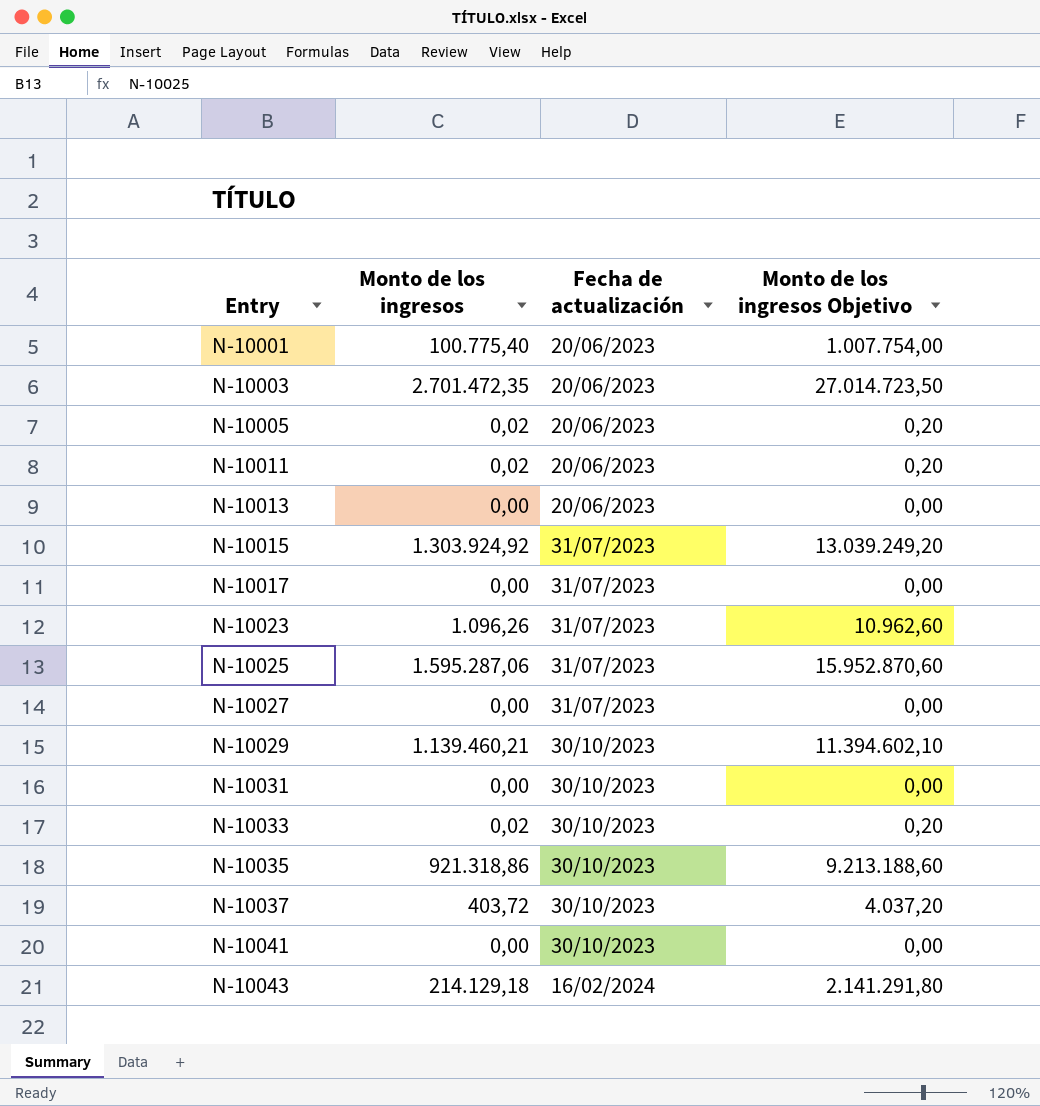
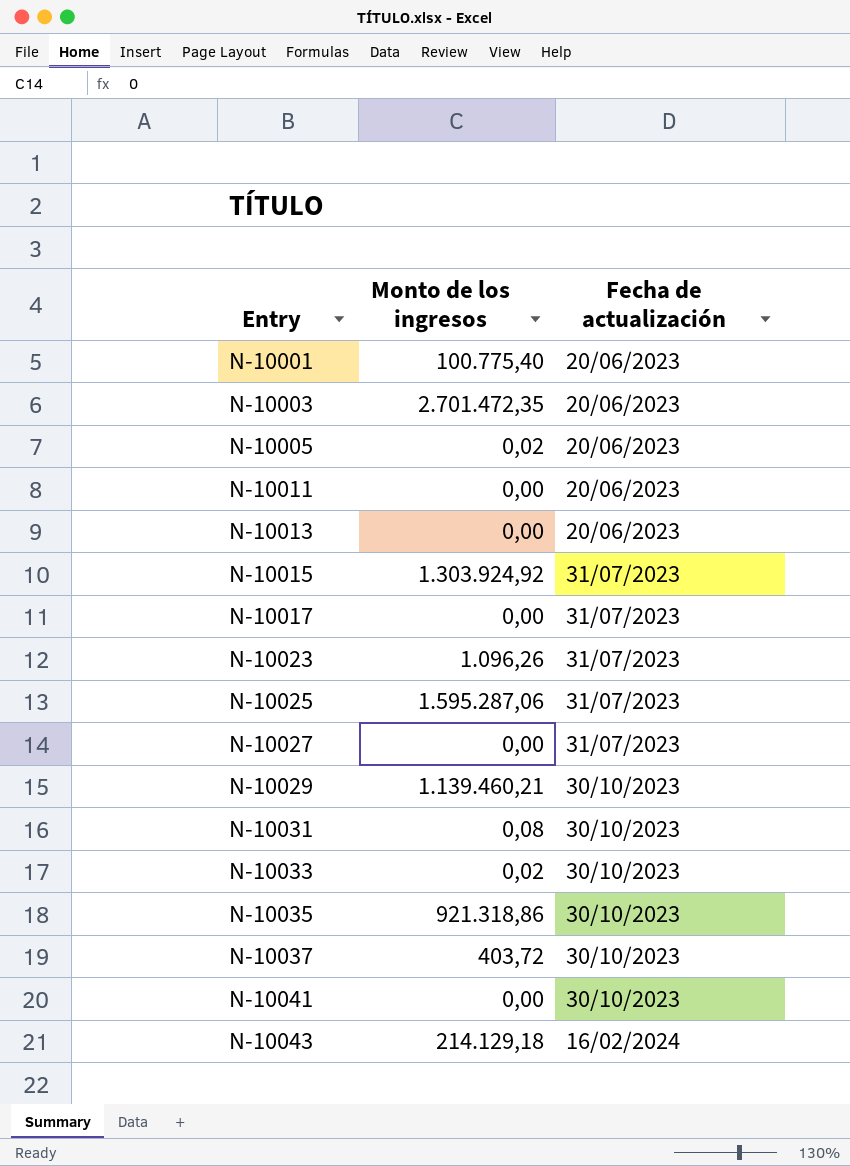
column Monto de los ingresos Objetivo | formula: [Monto de los ingresos] * 10 -> none
N-10011 | Monto de los ingresos: 0,02 -> 0,00
N-10031 | Monto de los ingresos: 0,00 -> 0,08

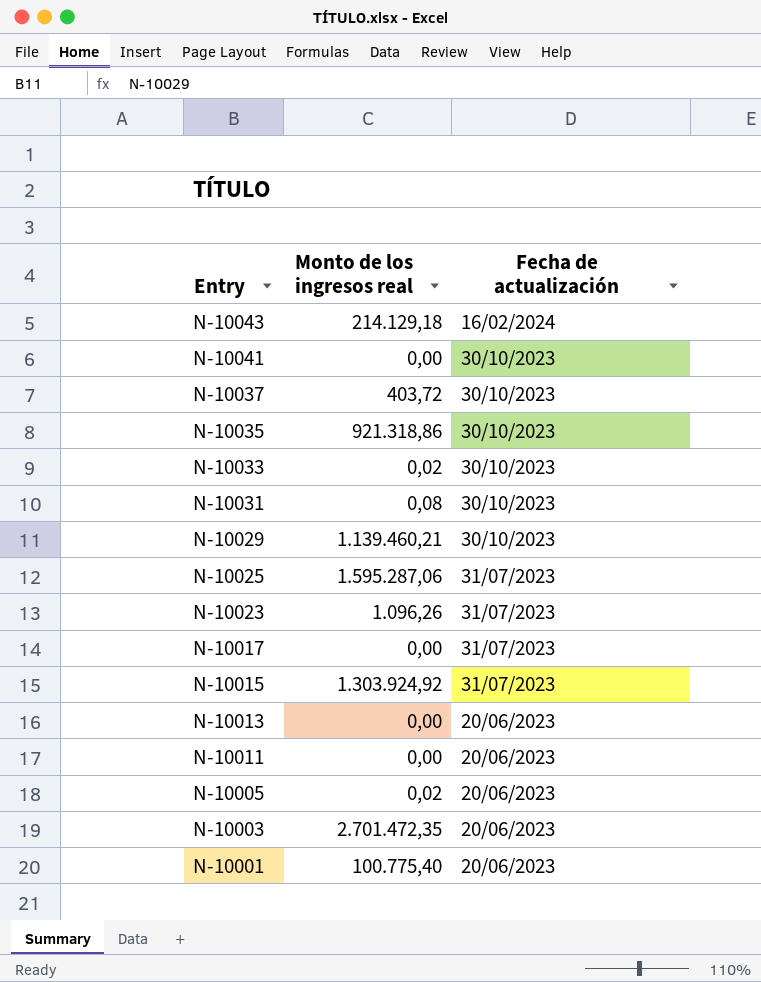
row order: Entry ascending -> Entry descending
column name: Monto de los ingresos -> Monto de los ingresos real
row N-10027: 0,00 | 31/07/2023 -> none

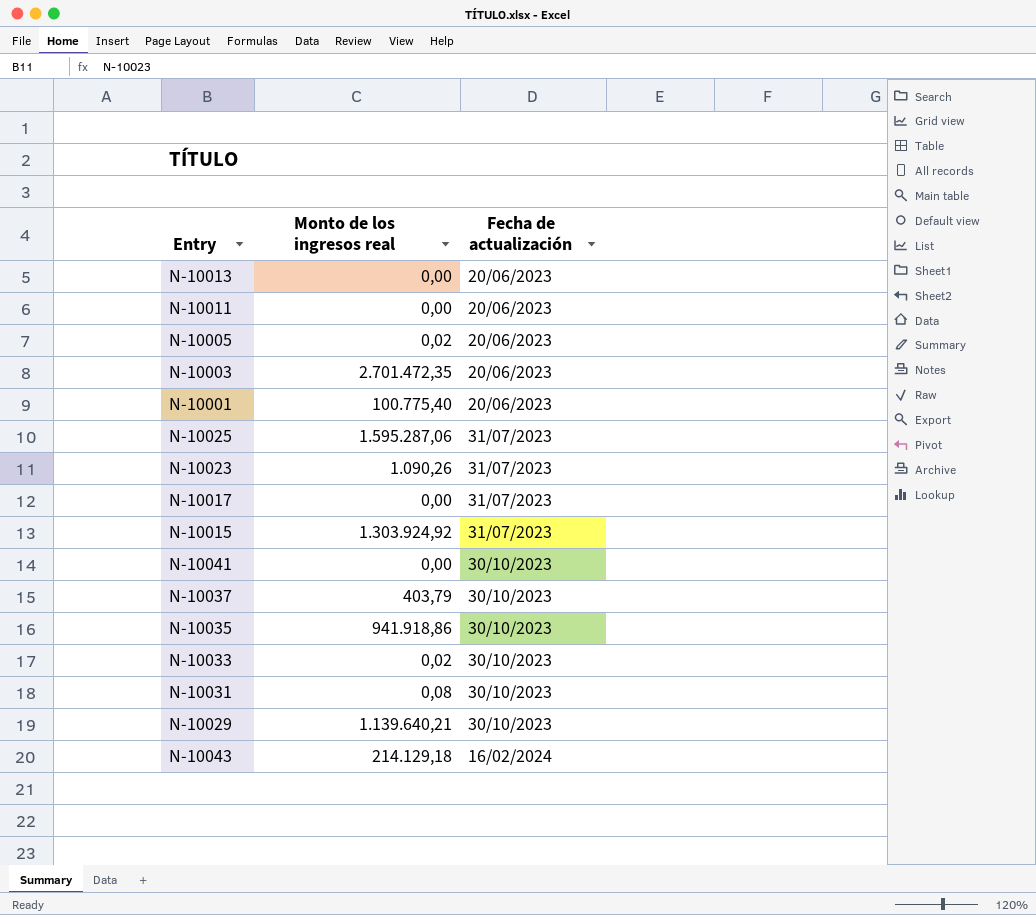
row order: Entry descending -> Fecha de actualización ascending
N-10023 | Monto de los ingresos real: 1.096,26 -> 1.090,26
N-10037 | Monto de los ingresos real: 403,72 -> 403,79
N-10035 | Monto de los ingresos real: 921.318,86 -> 941.918,86
N-10029 | Monto de los ingresos real: 1.139.460,21 -> 1.139.640,21

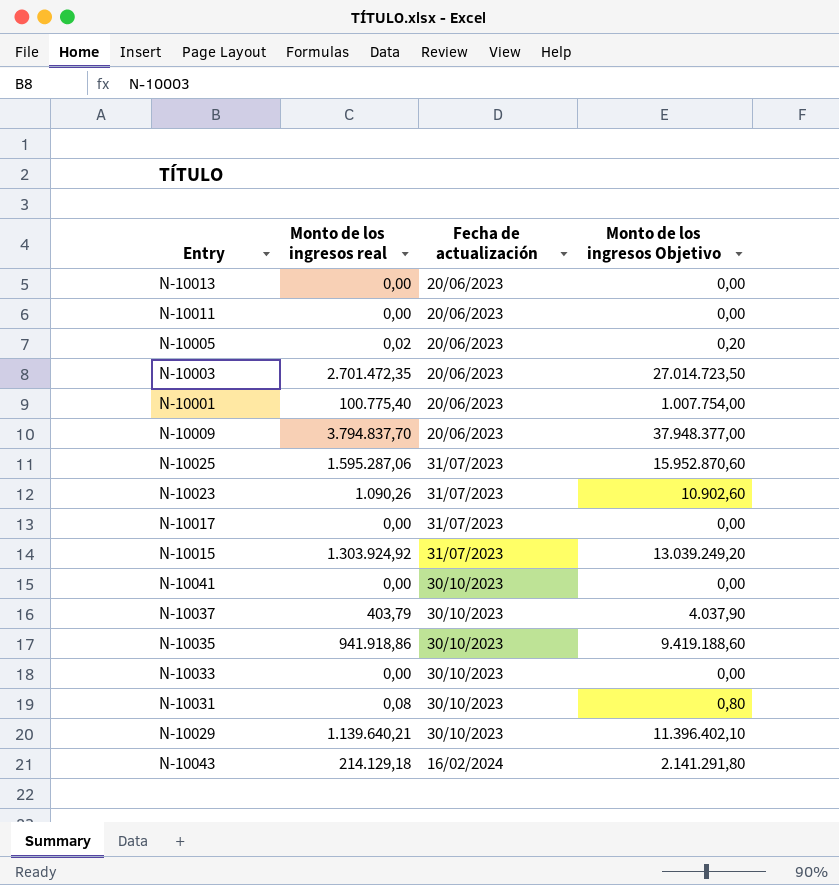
column Monto de los ingresos Objetivo | formula: none -> [Monto de los ingresos real] * 10
row N-10009: none -> 3.794.837,70 | 20/06/2023 | 37.948.377,00
N-10033 | Monto de los ingresos real: 0,02 -> 0,00

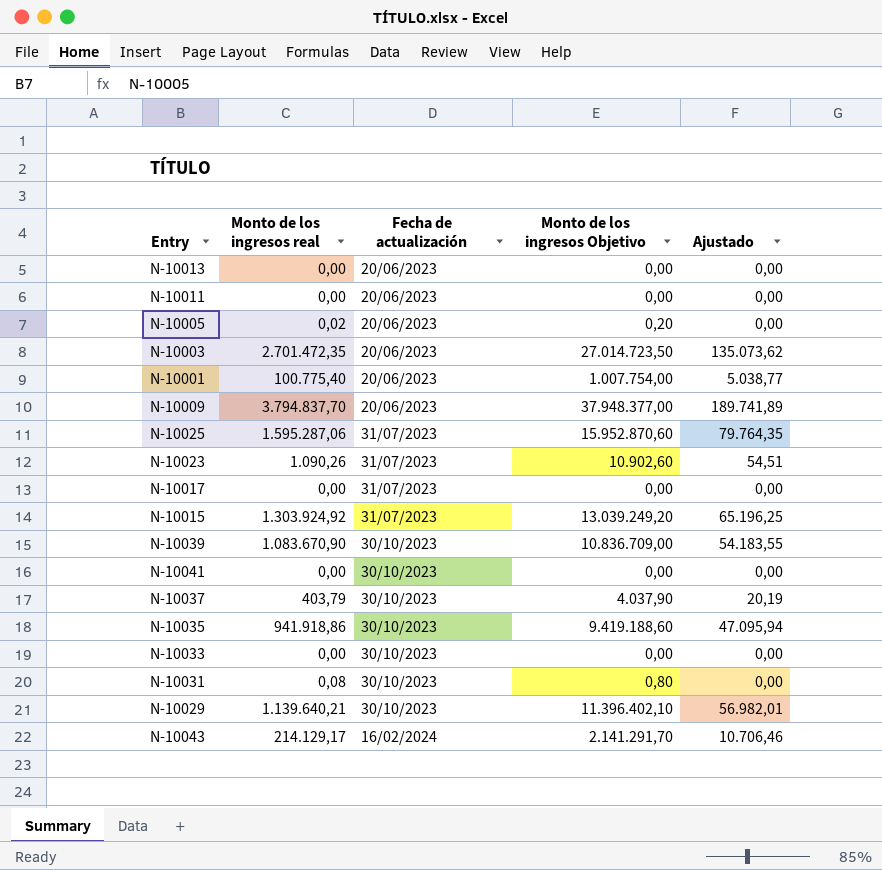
column Ajustado | formula: none -> [Monto de los ingresos real] * 0,05
row N-10039: none -> 1.083.670,90 | 30/10/2023 | 10.836.709,00 | 54.183,55
N-10043 | Monto de los ingresos real: 214.129,18 -> 214.129,17
N-10043 | Monto de los ingresos Objetivo: 2.141.291,80 -> 2.141.291,70

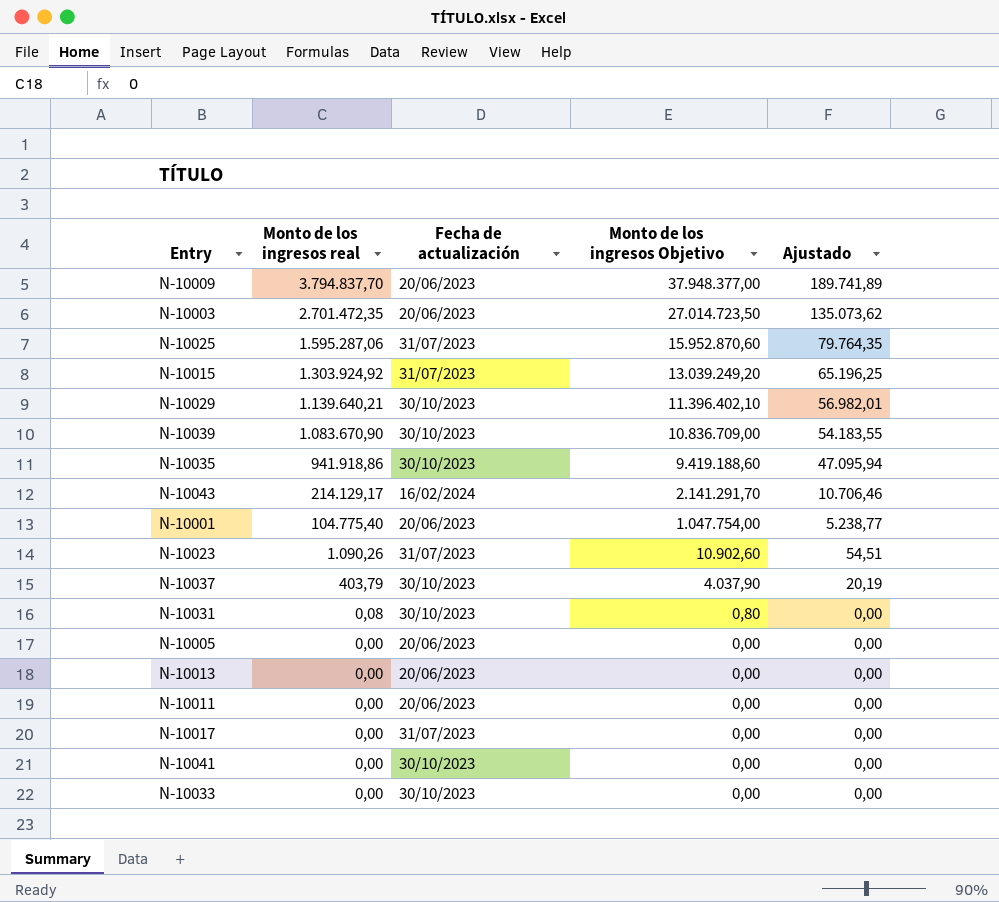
row order: Fecha de actualización ascending -> Monto de los ingresos real descending
N-10001 | Monto de los ingresos real: 100.775,40 -> 104.775,40
N-10001 | Monto de los ingresos Objetivo: 1.007.754,00 -> 1.047.754,00
N-10001 | Ajustado: 5.038,77 -> 5.238,77
N-10005 | Monto de los ingresos real: 0,02 -> 0,00
N-10005 | Monto de los ingresos Objetivo: 0,20 -> 0,00

